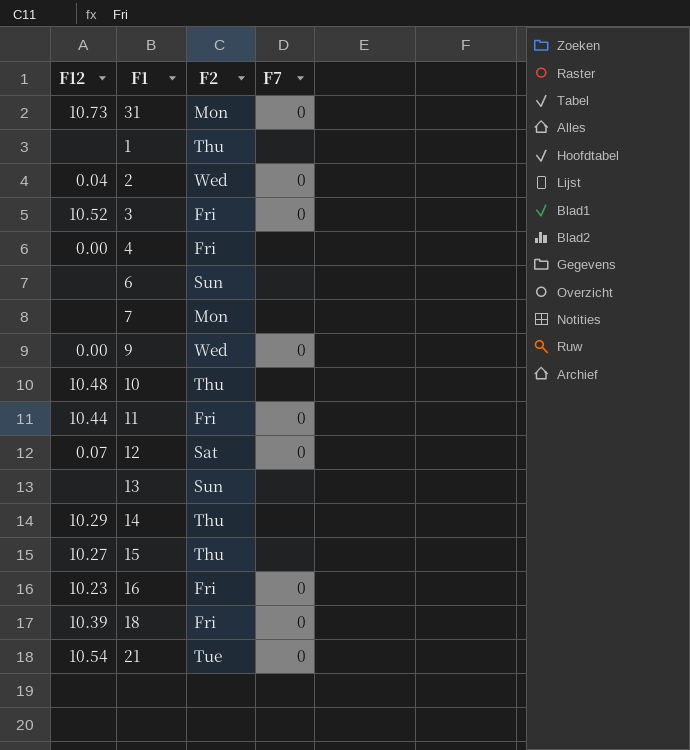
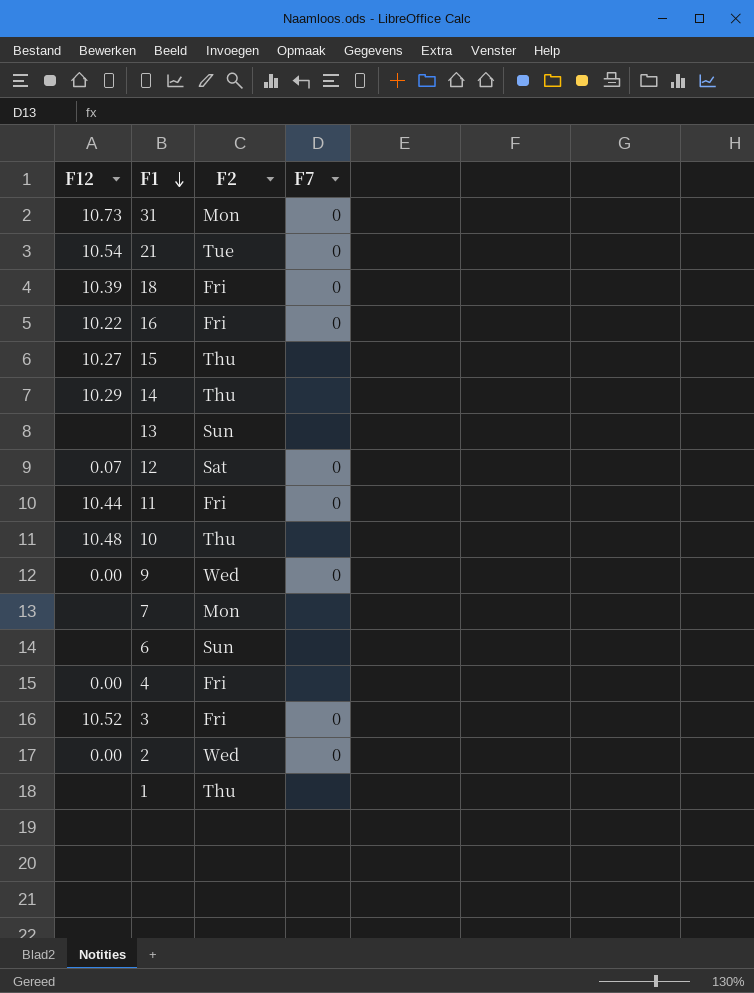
row order: none -> F1 descending
16 | F12: 10.23 -> 10.22
2 | F12: 0.04 -> 0.00

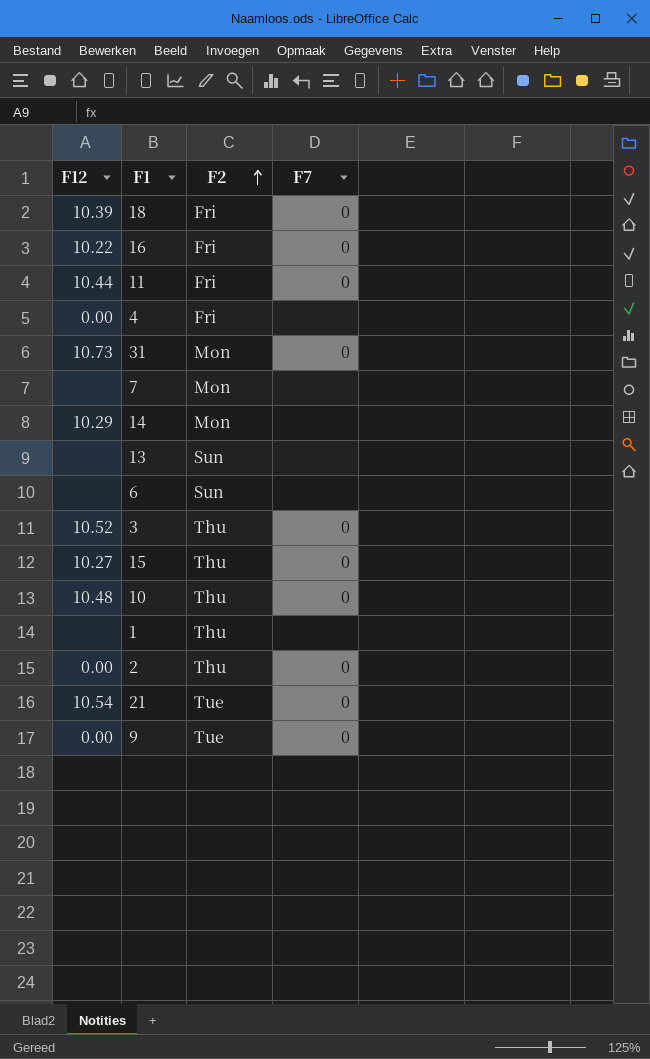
row order: F1 descending -> F2 ascending
row 12: 0.07 | Sat | 0 -> none
14 | F2: Thu -> Mon
3 | F2: Fri -> Thu
15 | F7: none -> 0
10 | F7: none -> 0
2 | F2: Wed -> Thu
9 | F2: Wed -> Tue

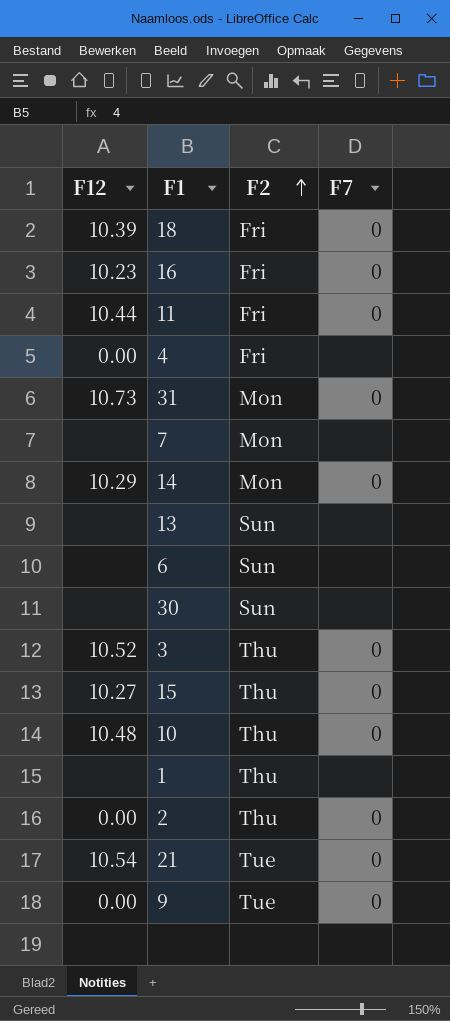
16 | F12: 10.22 -> 10.23
14 | F7: none -> 0
row 30: none -> none | Sun | none

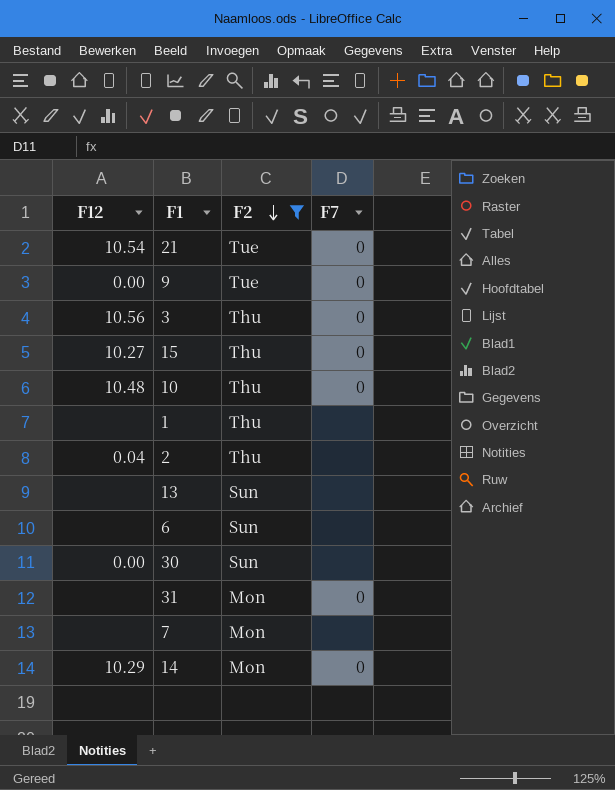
filter: none -> F2 != Fri
row order: F2 ascending -> F2 descending
3 | F12: 10.52 -> 10.56
2 | F12: 0.00 -> 0.04
2 | F7: 0 -> none
30 | F12: none -> 0.00
31 | F12: 10.73 -> none

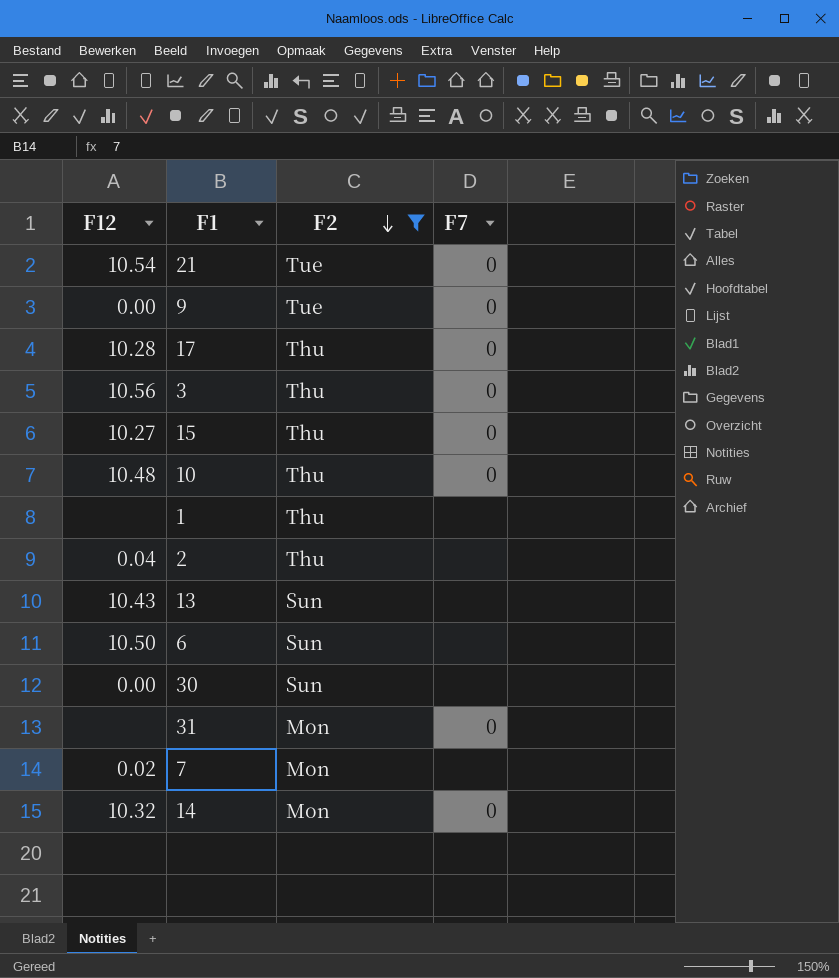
row 17: none -> 10.28 | Thu | 0
13 | F12: none -> 10.43
6 | F12: none -> 10.50
7 | F12: none -> 0.02
14 | F12: 10.29 -> 10.32

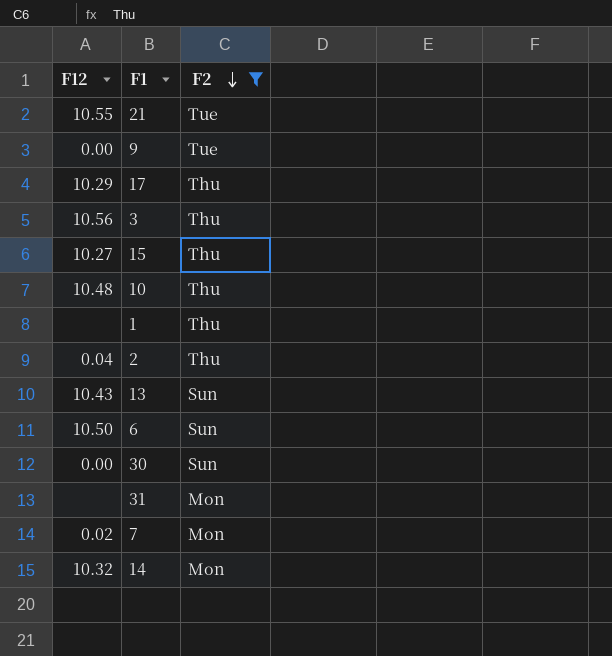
column F7 | position: 4 -> none
21 | F12: 10.54 -> 10.55
17 | F12: 10.28 -> 10.29

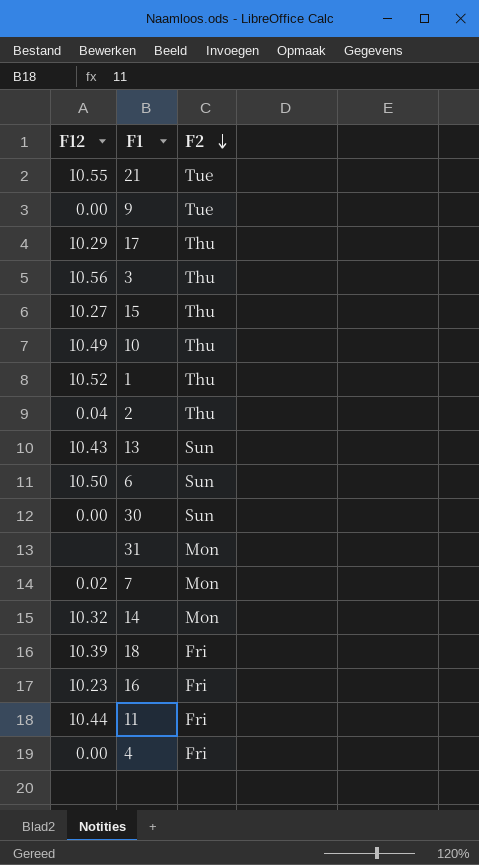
filter: F2 != Fri -> none
10 | F12: 10.48 -> 10.49
1 | F12: none -> 10.52

